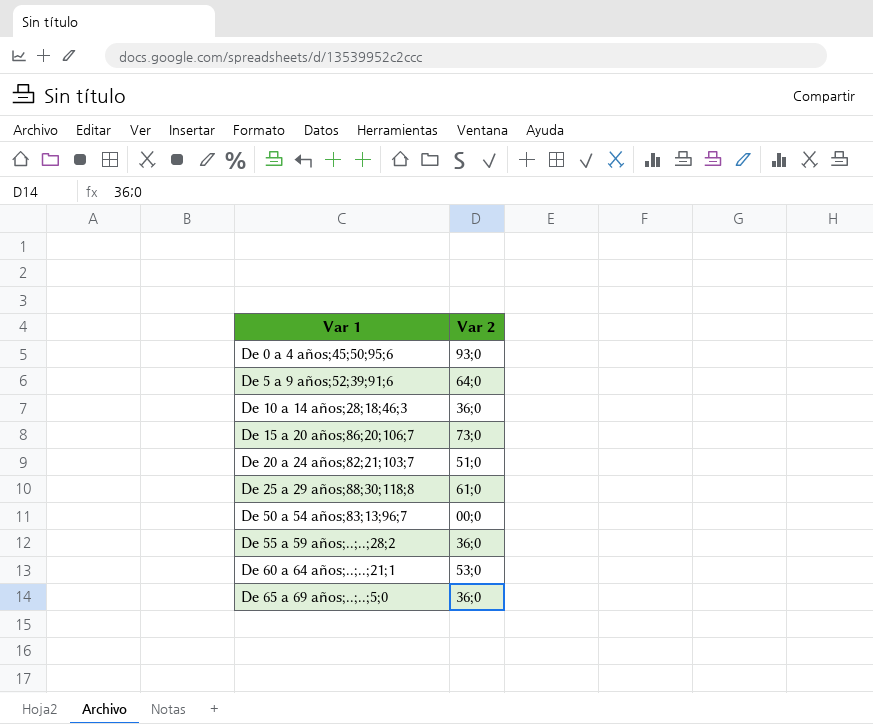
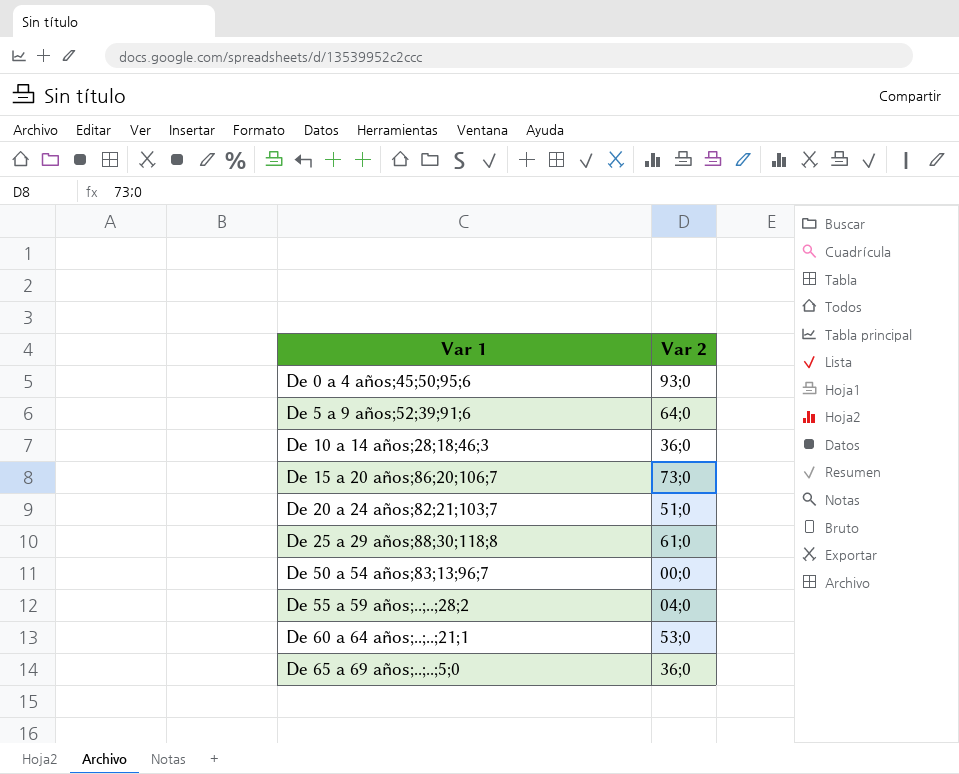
De 55 a 59 años;..;..;28;2 | Var 2: 36;0 -> 04;0

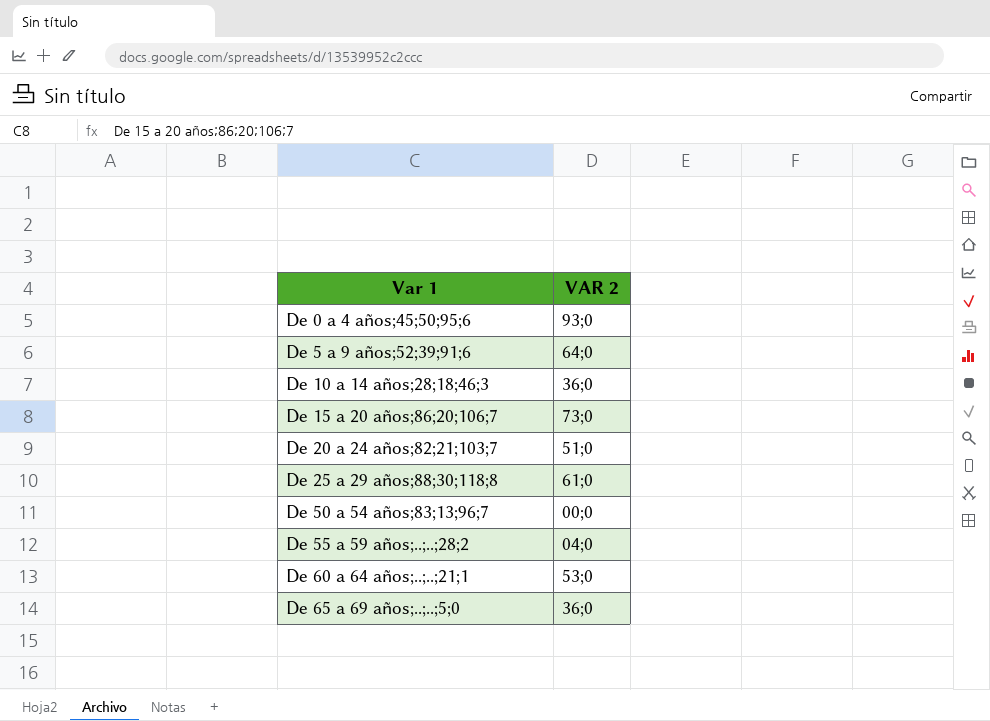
column name: Var 2 -> VAR 2

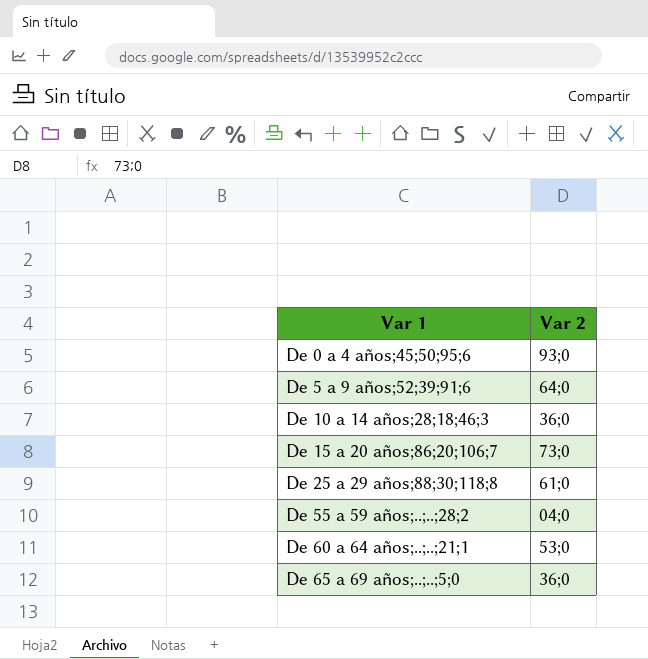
column name: VAR 2 -> Var 2
row De 20 a 24 años;82;21;103;7: 51;0 -> none
row De 50 a 54 años;83;13;96;7: 00;0 -> none

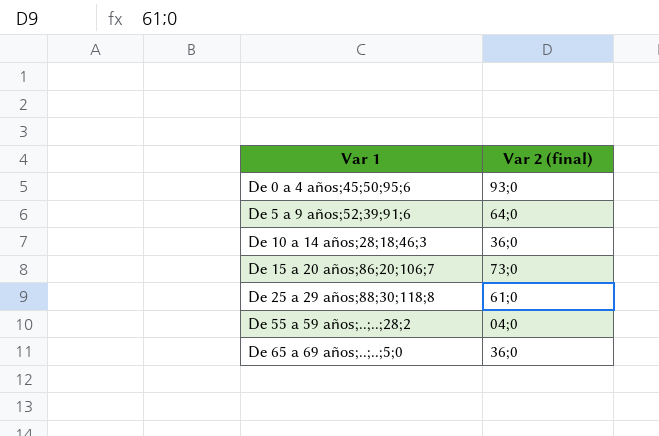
column name: Var 2 -> Var 2 (final)
row De 60 a 64 años;..;..;21;1: 53;0 -> none

